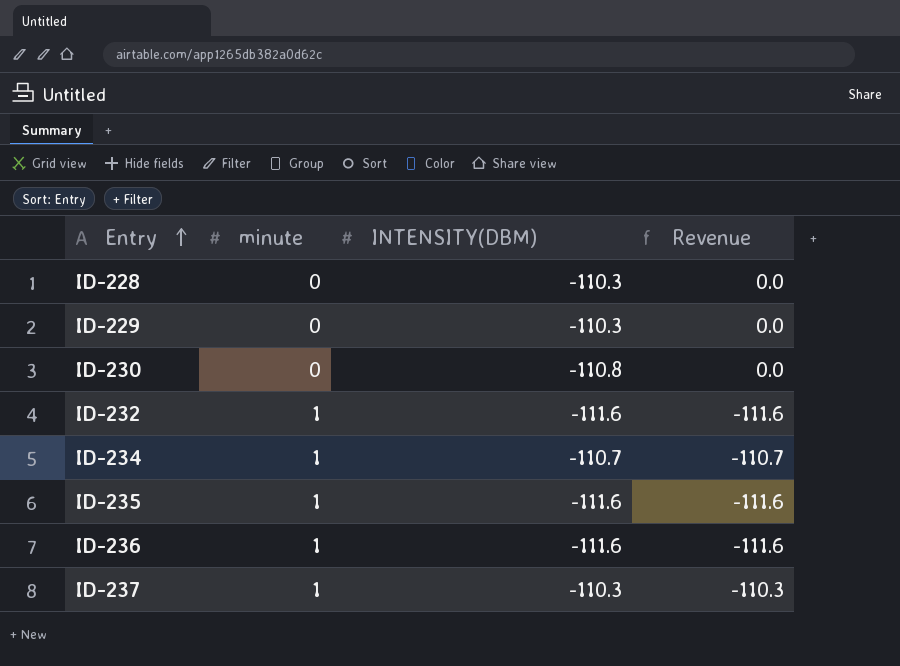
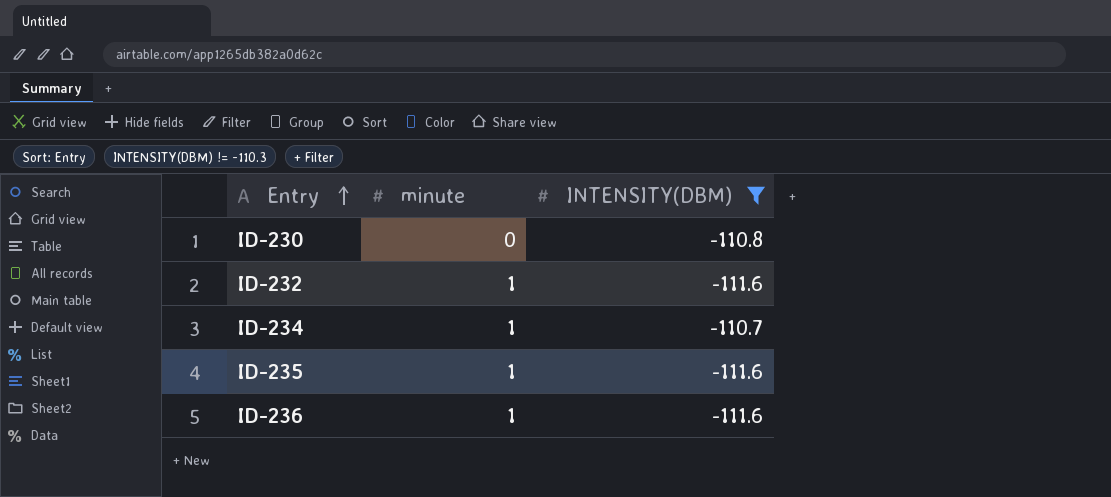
filter: none -> INTENSITY(DBM) != -110.3
column Revenue | formula: [minute] * [INTENSITY(DBM)] -> none

